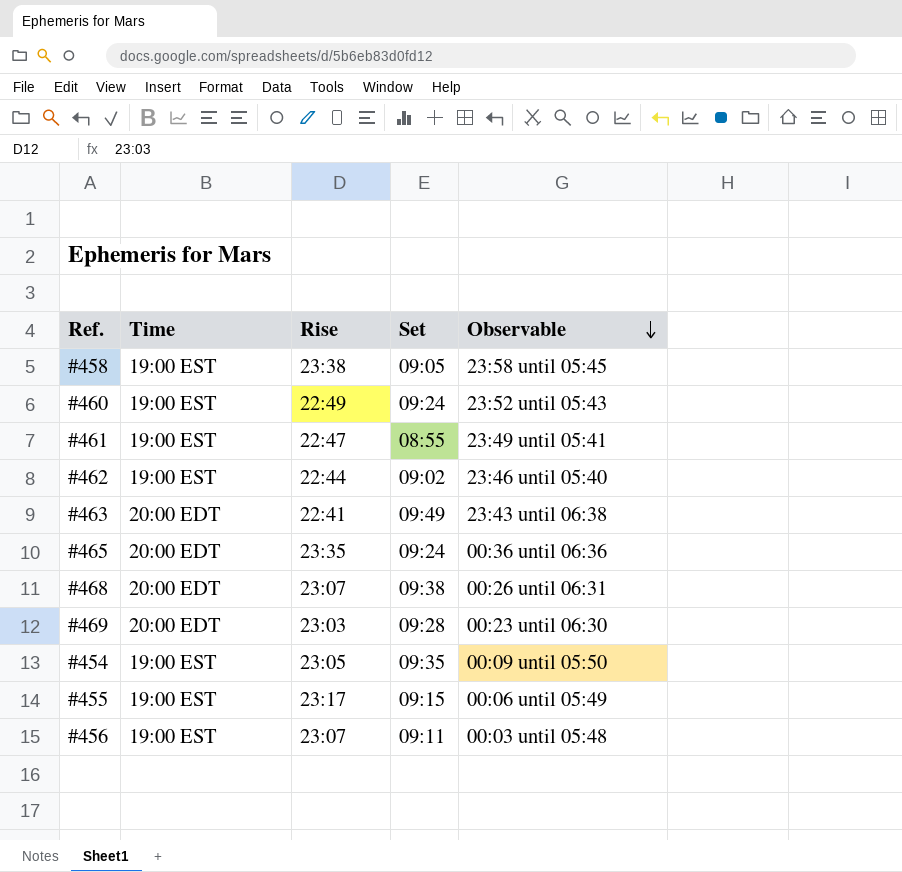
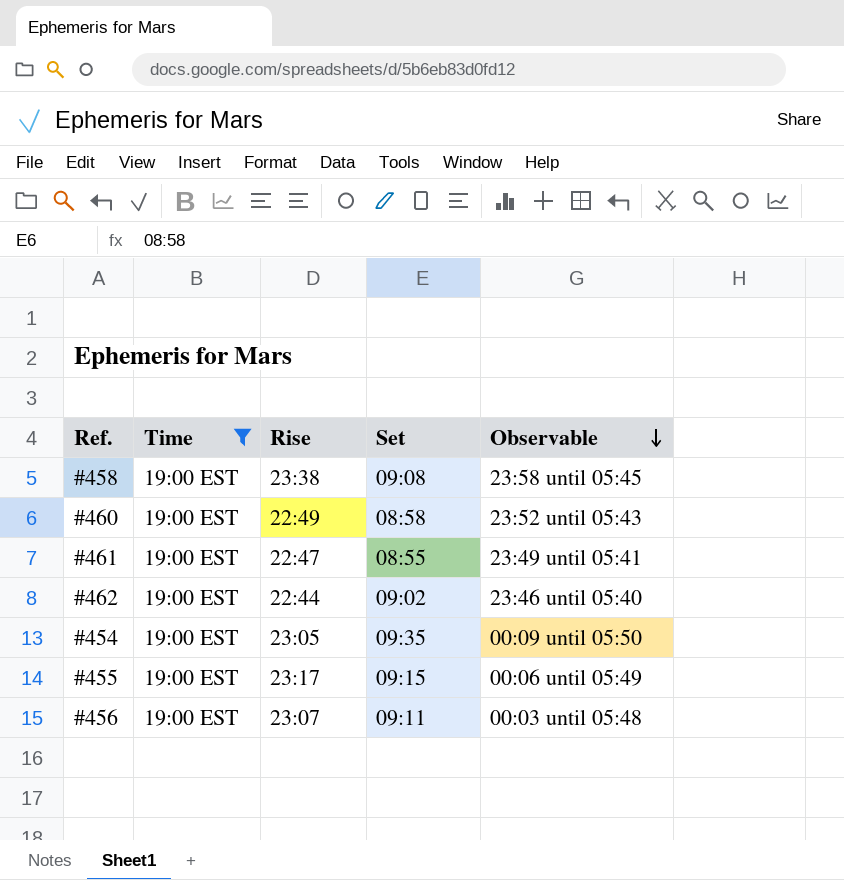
filter: none -> Time = 19:00 EST
#458 | Set: 09:05 -> 09:08
#460 | Set: 09:24 -> 08:58

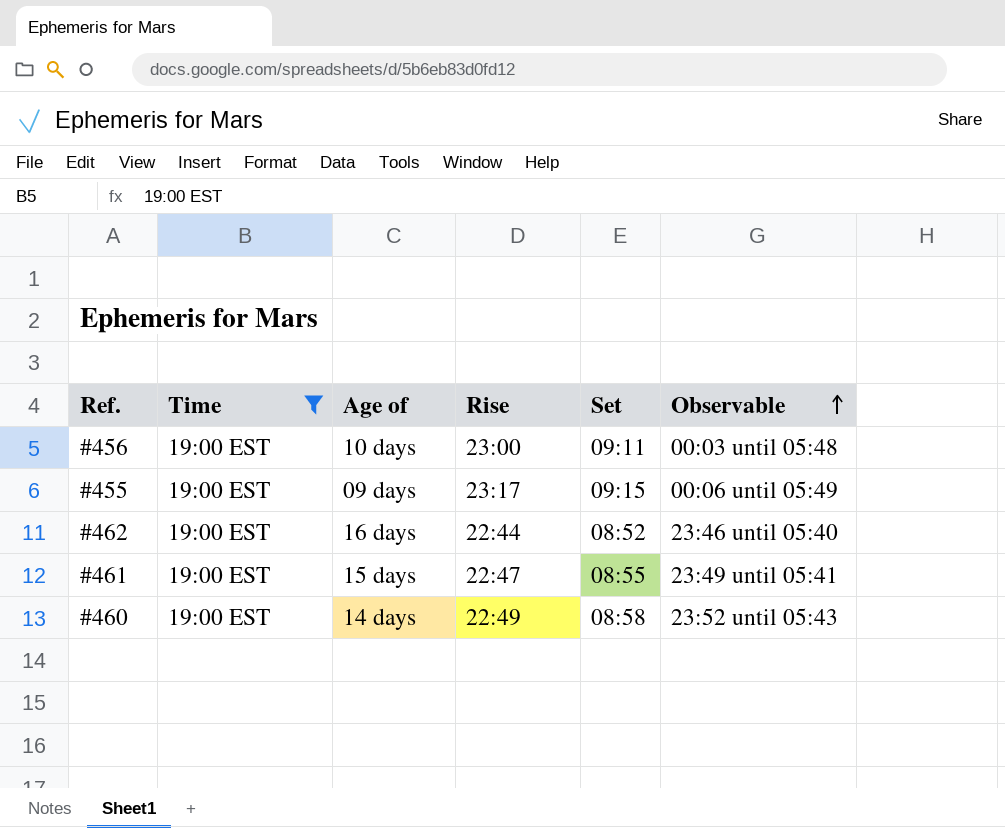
row order: Observable descending -> Observable ascending
column Age of | position: none -> 3
row #458: 19:00 EST | 23:38 | 09:08 | 23:58 until 05:45 -> none
row #454: 19:00 EST | 23:05 | 09:35 | 00:09 until 05:50 -> none
#456 | Rise: 23:07 -> 23:00
#462 | Set: 09:02 -> 08:52

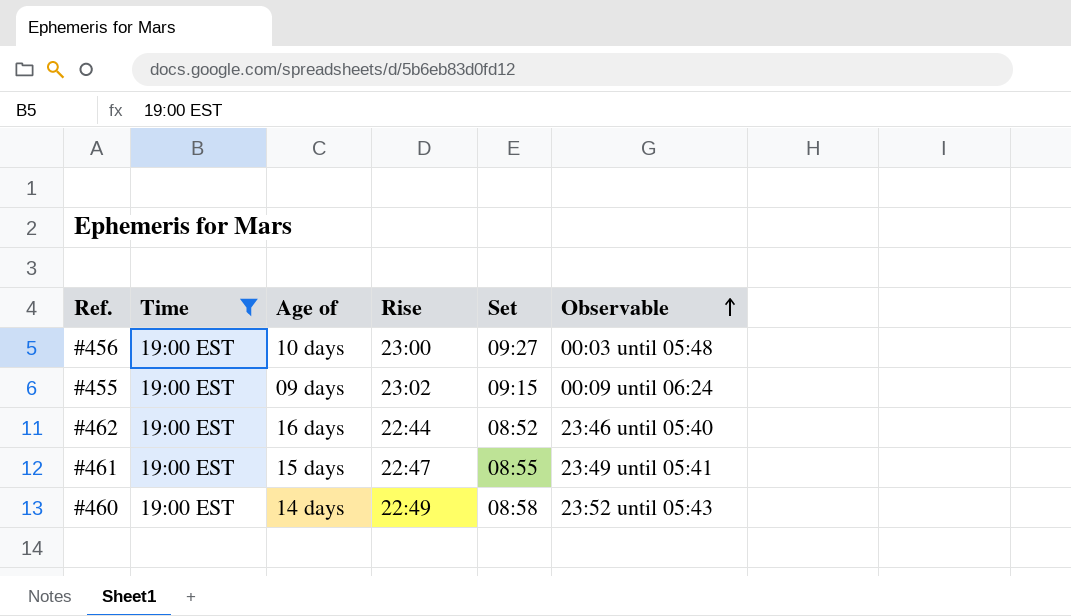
#456 | Set: 09:11 -> 09:27
#455 | Rise: 23:17 -> 23:02
#455 | Observable: 00:06 until 05:49 -> 00:09 until 06:24

